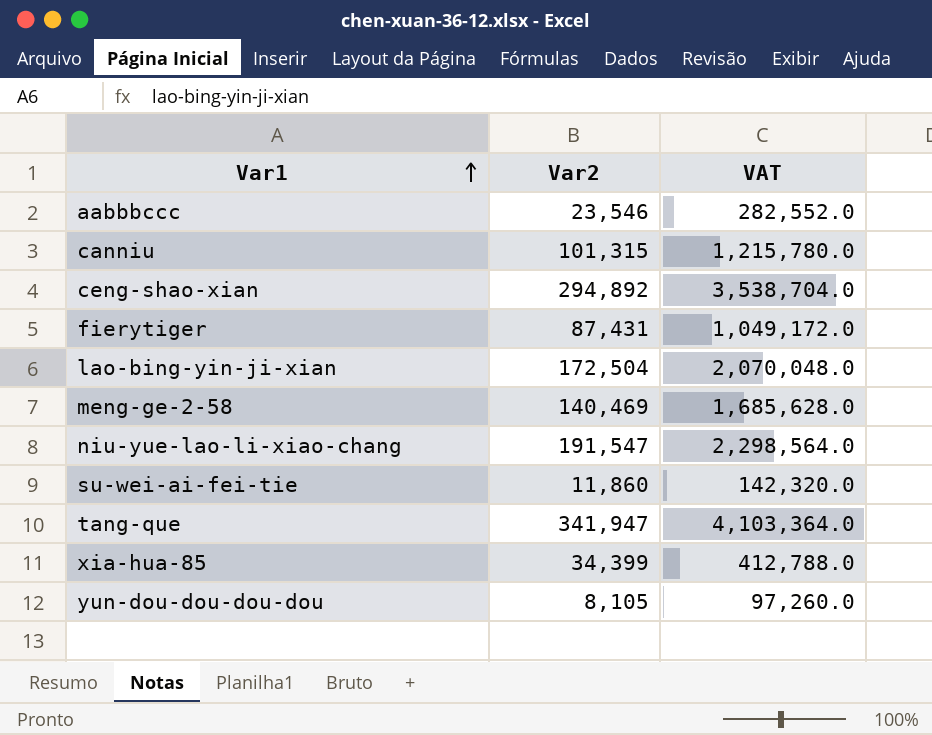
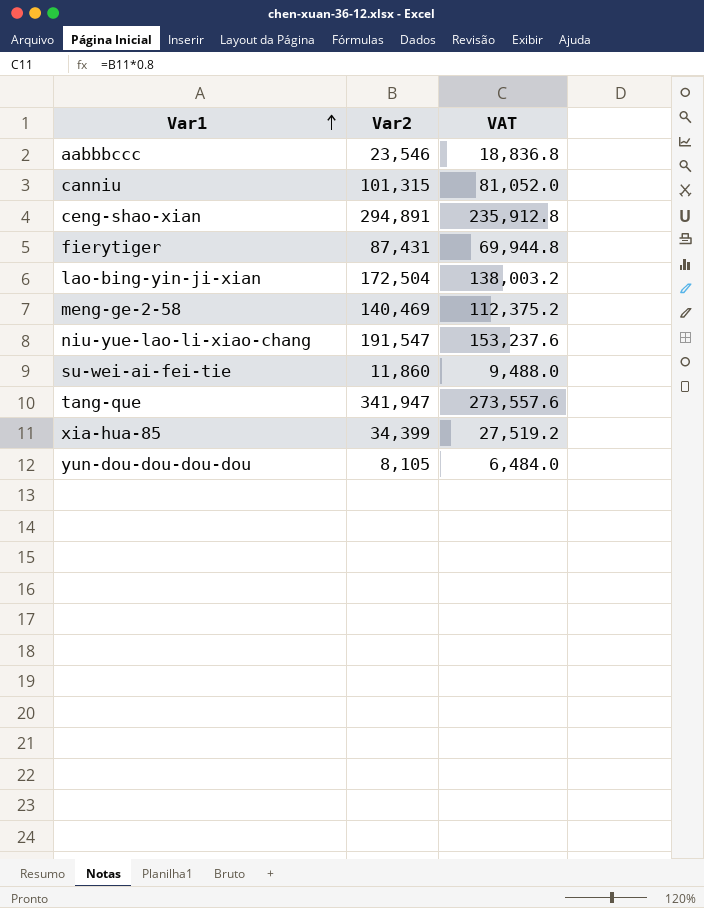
column VAT | formula: [Var2] * 12 -> [Var2] * 0.8
ceng-shao-xian | Var2: 294,892 -> 294,891

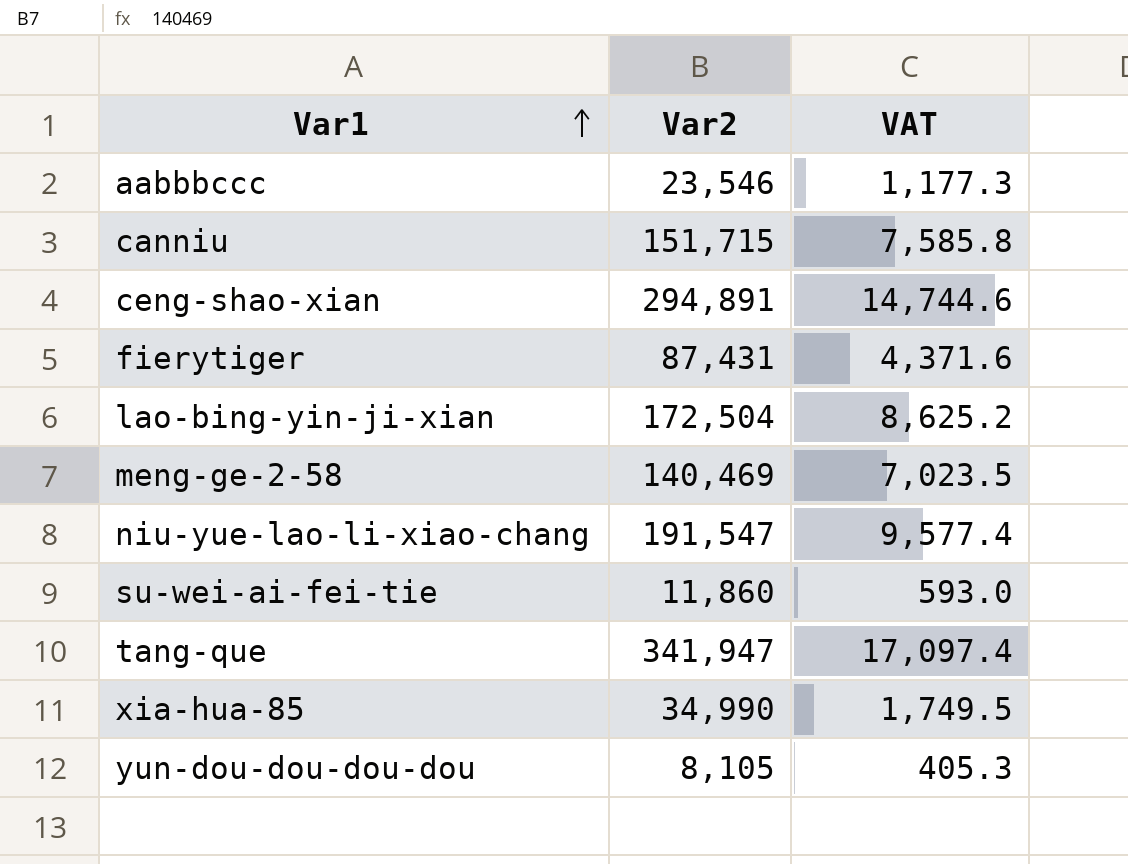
column VAT | formula: [Var2] * 0.8 -> [Var2] * 0.05
canniu | Var2: 101,315 -> 151,715
xia-hua-85 | Var2: 34,399 -> 34,990

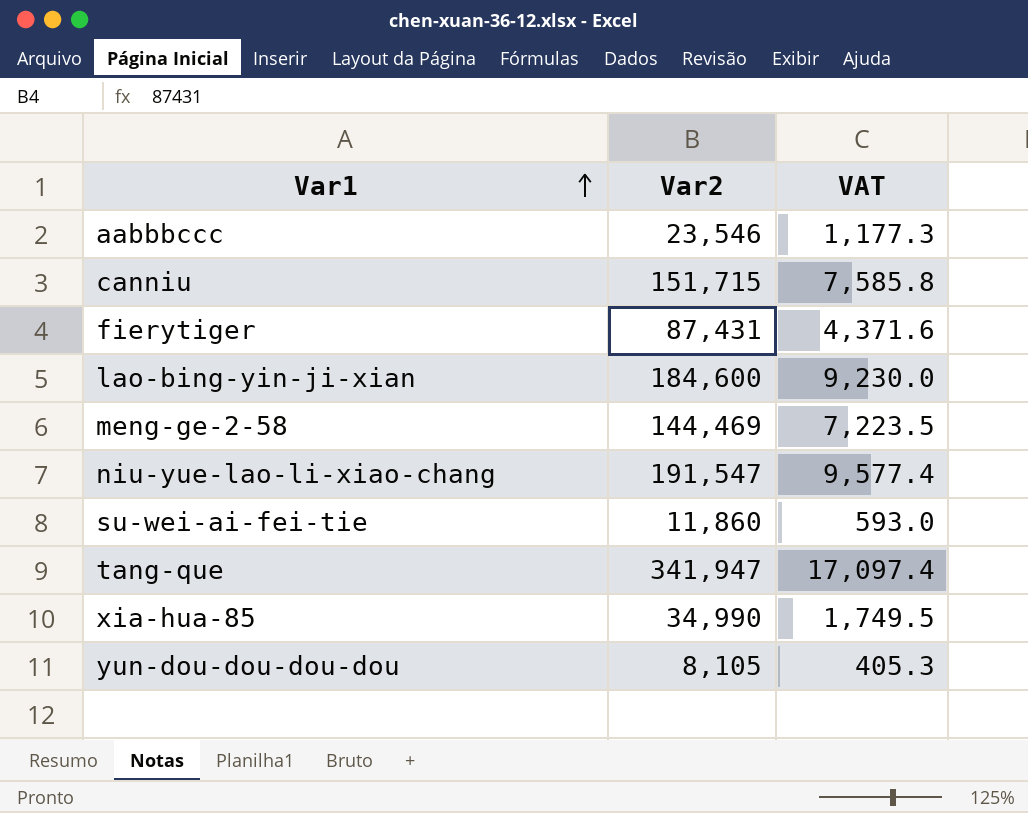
row ceng-shao-xian: 294,891 | 14,744.6 -> none
lao-bing-yin-ji-xian | Var2: 172,504 -> 184,600
lao-bing-yin-ji-xian | VAT: 8,625.2 -> 9,230.0
meng-ge-2-58 | Var2: 140,469 -> 144,469
meng-ge-2-58 | VAT: 7,023.5 -> 7,223.5

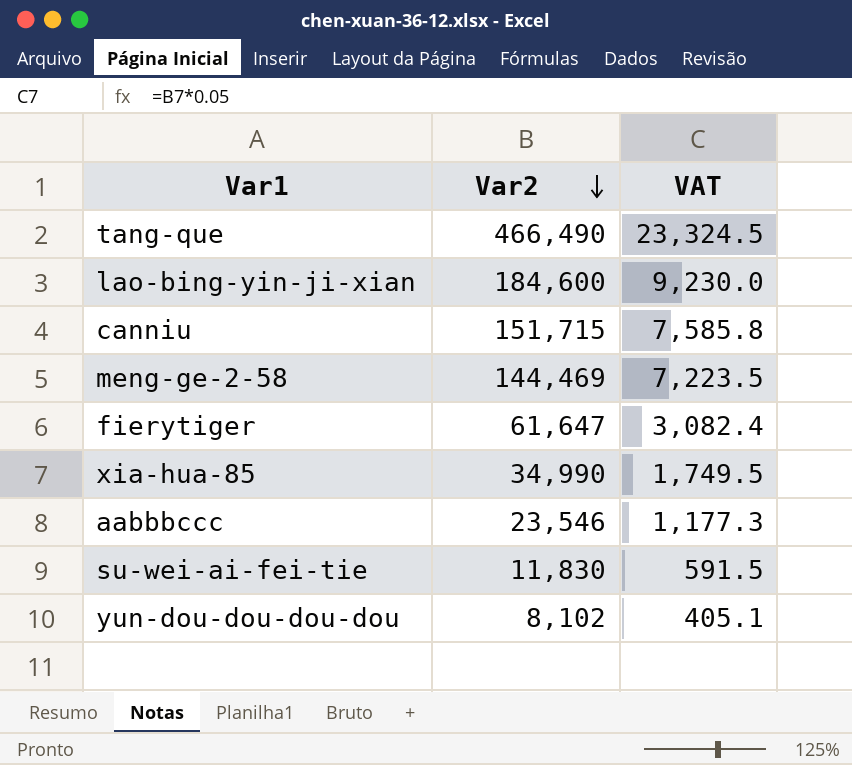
row order: Var1 ascending -> Var2 descending
row niu-yue-lao-li-xiao-chang: 191,547 | 9,577.4 -> none
tang-que | Var2: 341,947 -> 466,490
tang-que | VAT: 17,097.4 -> 23,324.5
fierytiger | Var2: 87,431 -> 61,647
fierytiger | VAT: 4,371.6 -> 3,082.4
su-wei-ai-fei-tie | Var2: 11,860 -> 11,830
su-wei-ai-fei-tie | VAT: 593.0 -> 591.5
yun-dou-dou-dou-dou | Var2: 8,105 -> 8,102
yun-dou-dou-dou-dou | VAT: 405.3 -> 405.1

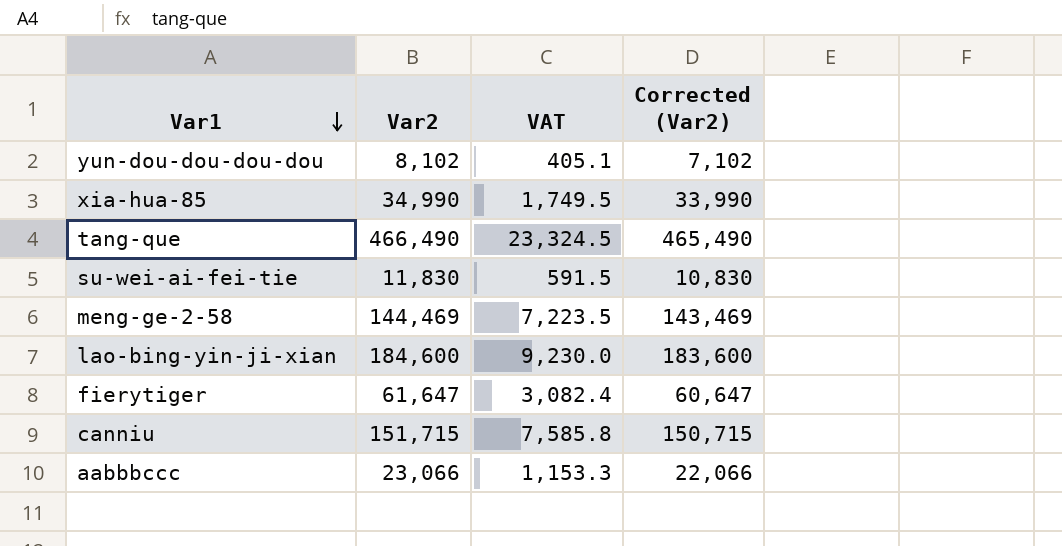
row order: Var2 descending -> Var1 descending
column Corrected (Var2) | formula: none -> [Var2] - 1000
aabbbccc | Var2: 23,546 -> 23,066
aabbbccc | VAT: 1,177.3 -> 1,153.3

